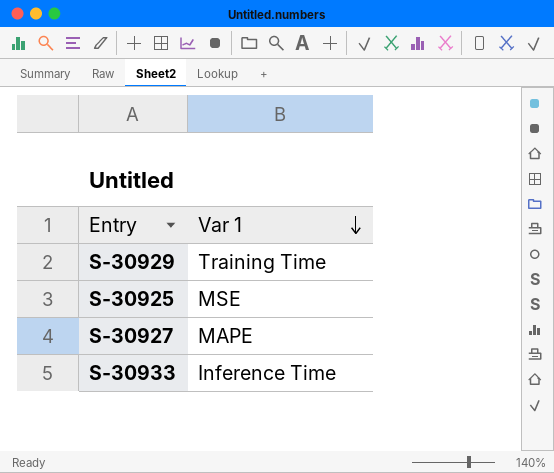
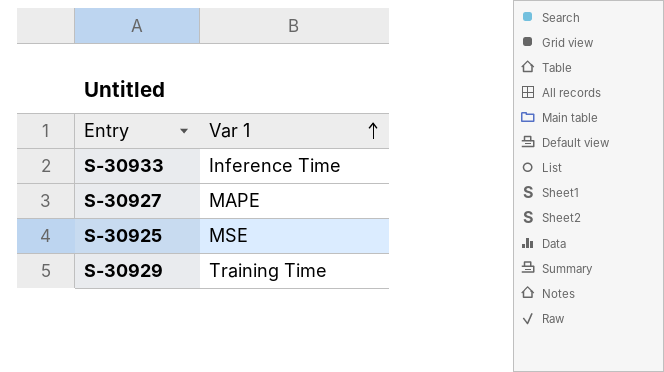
row order: Var 1 descending -> Var 1 ascending

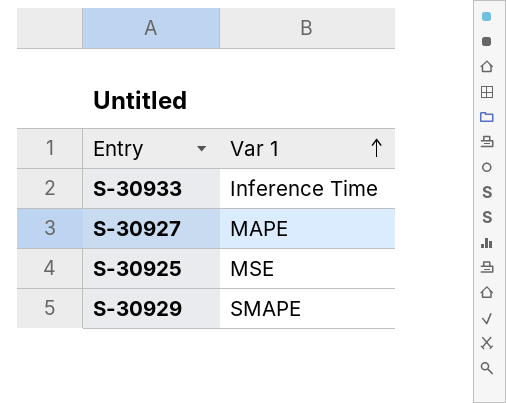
S-30929 | Var 1: Training Time -> SMAPE

